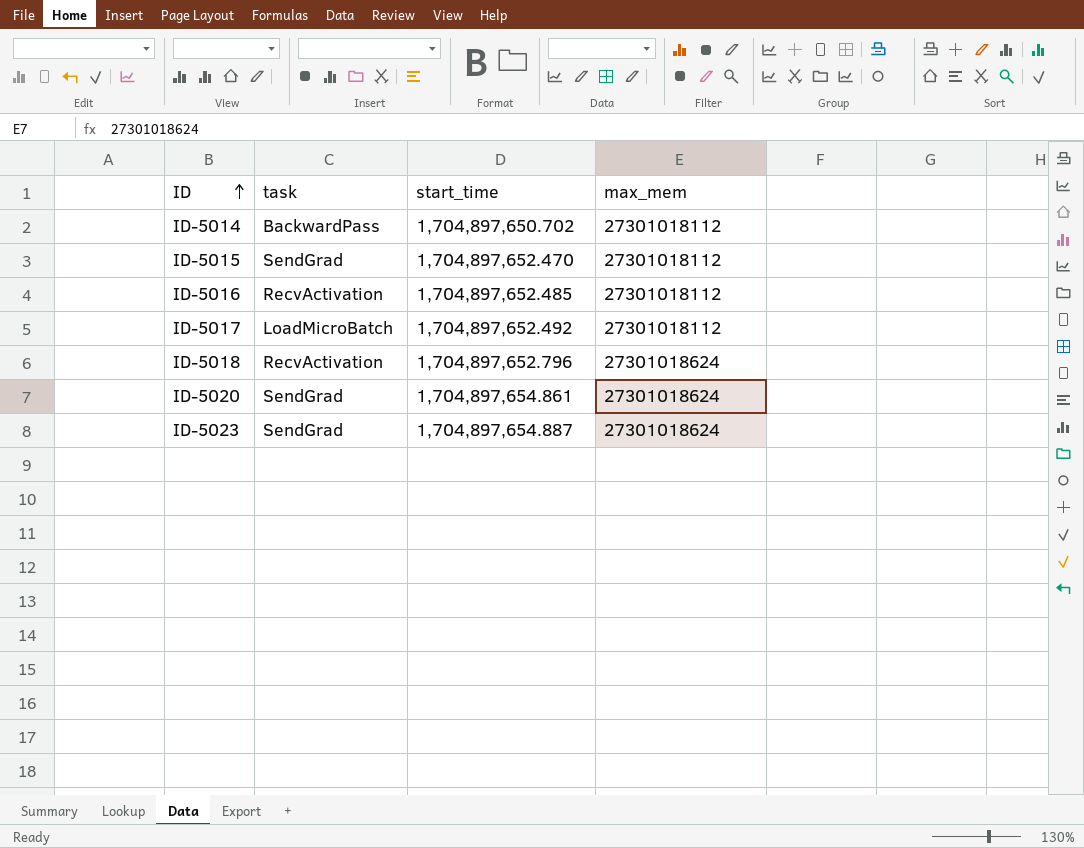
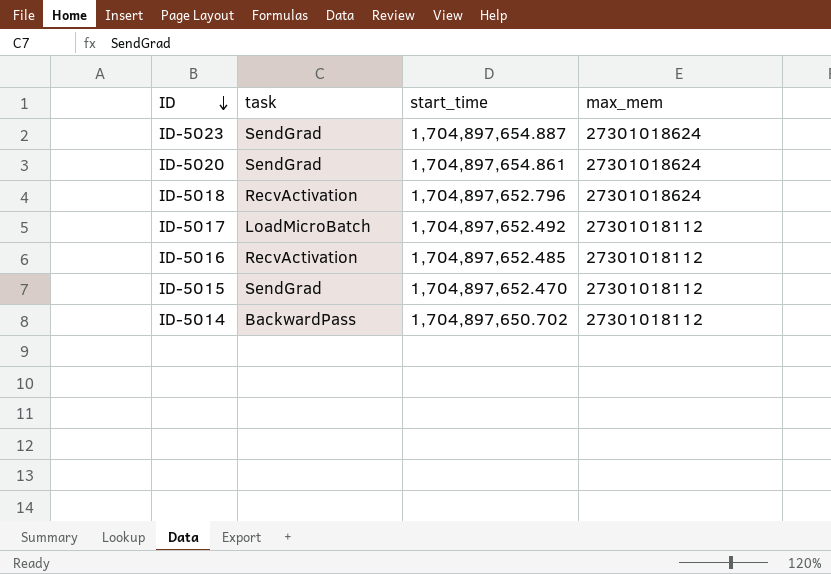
row order: ID ascending -> ID descending

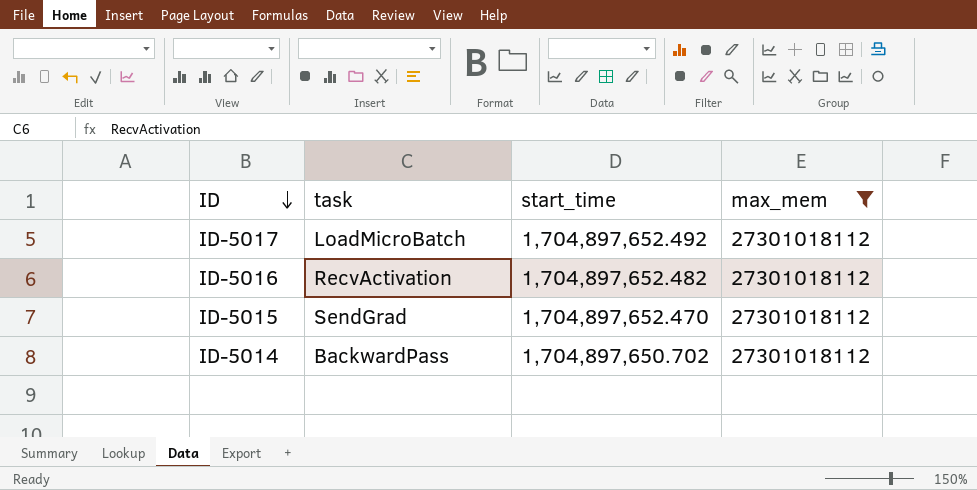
filter: none -> max_mem = 27301018112
ID-5016 | start_time: 1,704,897,652.485 -> 1,704,897,652.482

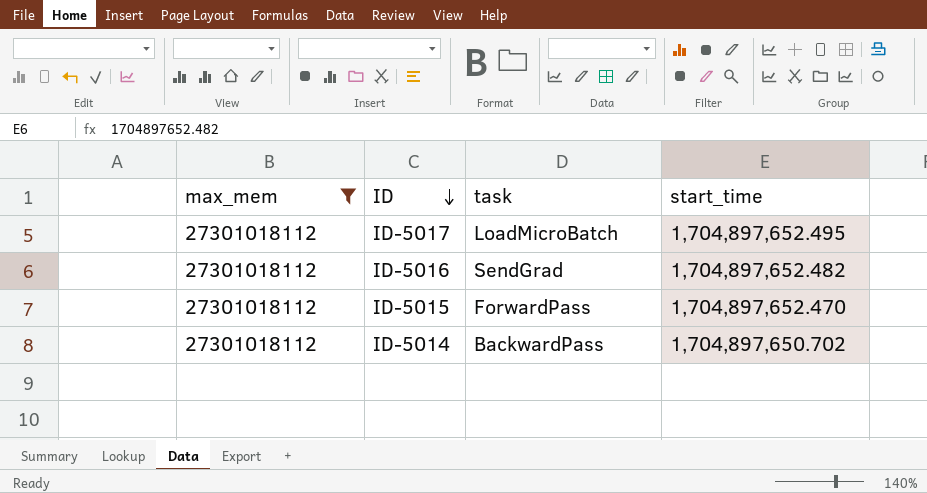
column max_mem | position: 4 -> 1
ID-5017 | start_time: 1,704,897,652.492 -> 1,704,897,652.495
ID-5016 | task: RecvActivation -> SendGrad
ID-5015 | task: SendGrad -> ForwardPass

